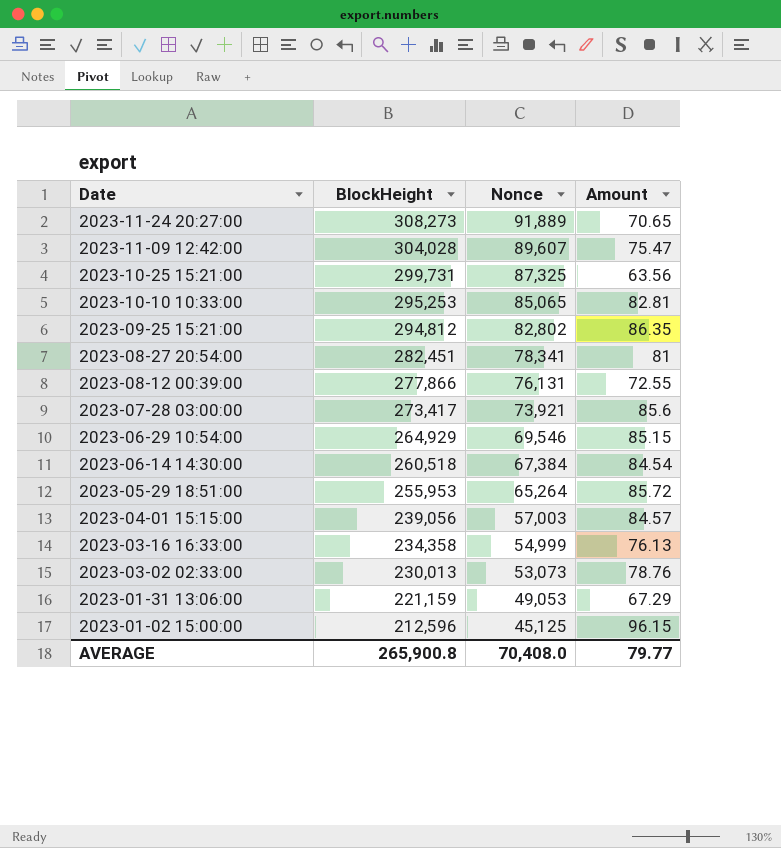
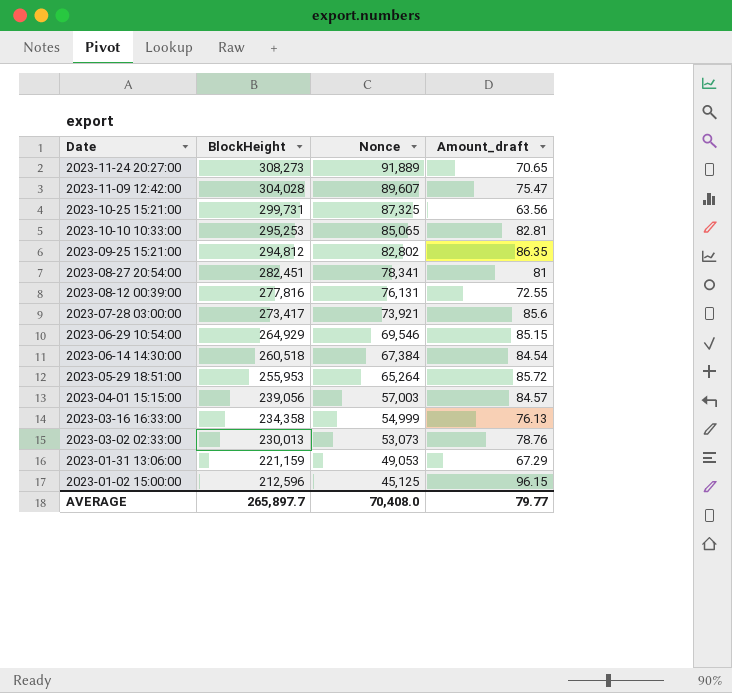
column name: Amount -> Amount_draft
2023-08-12 00:39:00 | BlockHeight: 277,866 -> 277,816
AVERAGE | BlockHeight: 265,900.8 -> 265,897.7

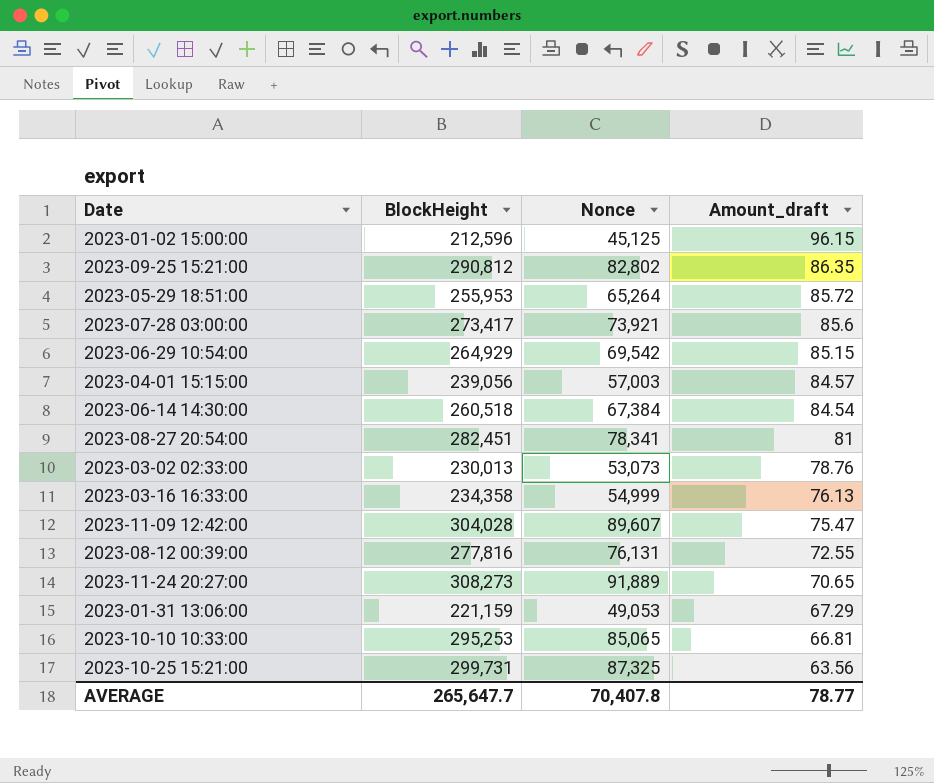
row order: Date descending -> Amount_draft descending
2023-09-25 15:21:00 | BlockHeight: 294,812 -> 290,812
2023-06-29 10:54:00 | Nonce: 69,546 -> 69,542
2023-10-10 10:33:00 | Amount_draft: 82.81 -> 66.81
AVERAGE | BlockHeight: 265,897.7 -> 265,647.7
AVERAGE | Nonce: 70,408.0 -> 70,407.8
AVERAGE | Amount_draft: 79.77 -> 78.77

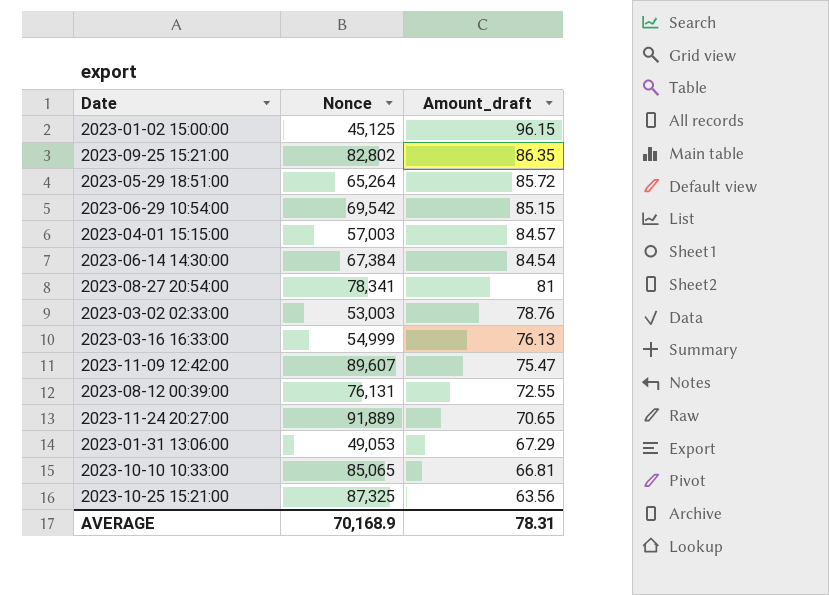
column BlockHeight | position: 2 -> none
row 2023-07-28 03:00:00: 273,417 | 73,921 | 85.6 -> none
2023-03-02 02:33:00 | Nonce: 53,073 -> 53,003
AVERAGE | Nonce: 70,407.8 -> 70,168.9
AVERAGE | Amount_draft: 78.77 -> 78.31

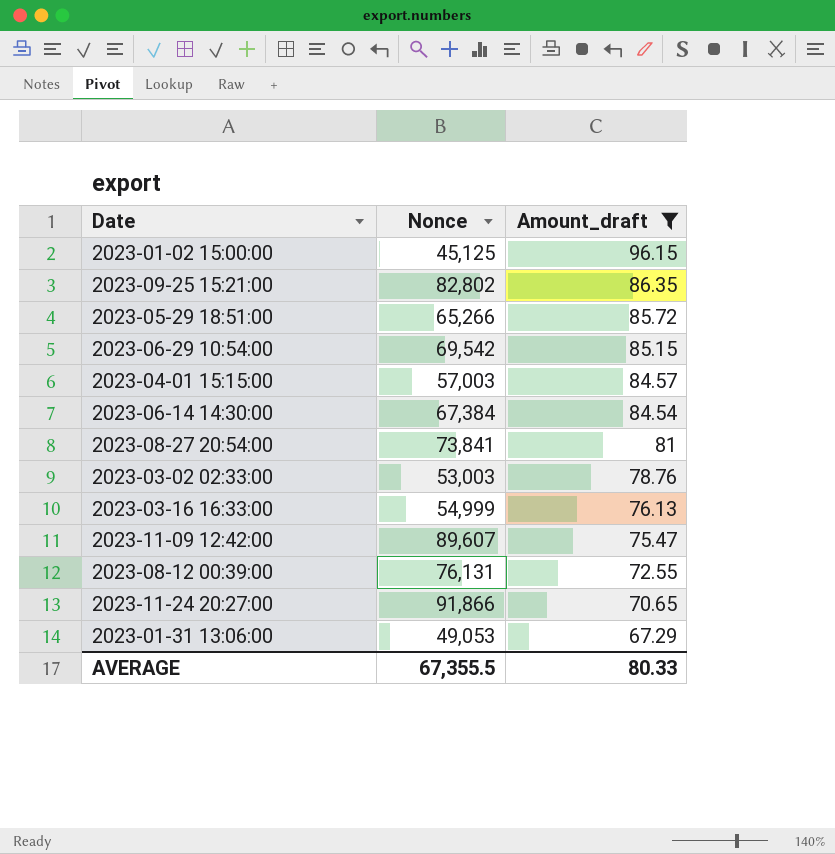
filter: none -> Amount_draft >= 67.29
2023-05-29 18:51:00 | Nonce: 65,264 -> 65,266
2023-08-27 20:54:00 | Nonce: 78,341 -> 73,841
2023-11-24 20:27:00 | Nonce: 91,889 -> 91,866
AVERAGE | Nonce: 70,168.9 -> 67,355.5
AVERAGE | Amount_draft: 78.31 -> 80.33

